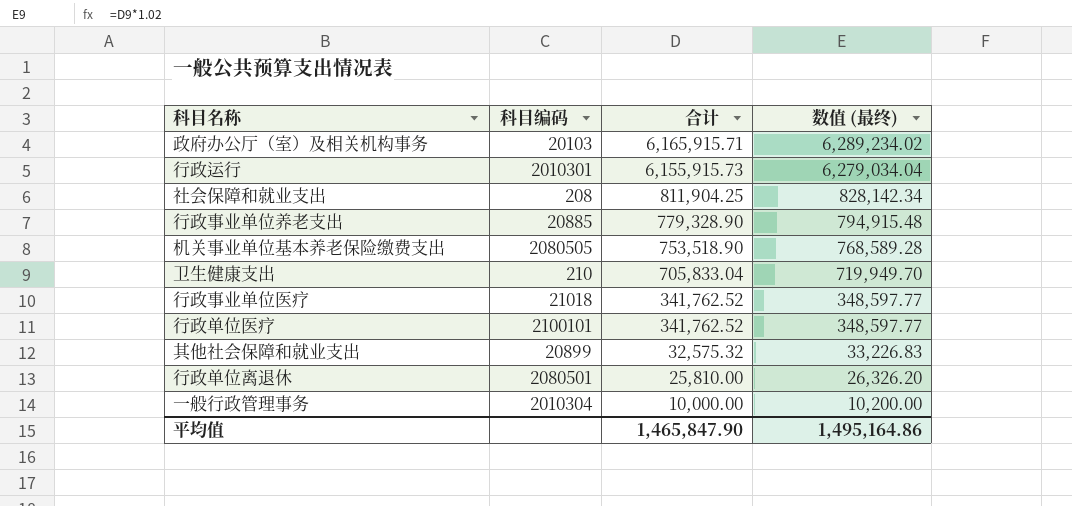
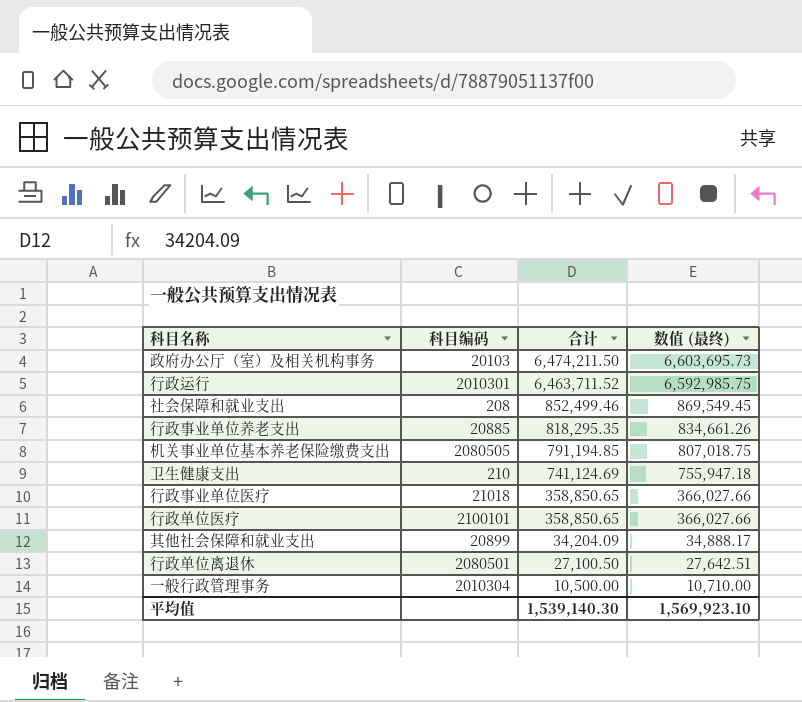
政府办公厅（室）及相关机构事务 | 合计: 6,165,915.71 -> 6,474,211.50
政府办公厅（室）及相关机构事务 | 数值 (最终): 6,289,234.02 -> 6,603,695.73
行政运行 | 合计: 6,155,915.73 -> 6,463,711.52
行政运行 | 数值 (最终): 6,279,034.04 -> 6,592,985.75
社会保障和就业支出 | 合计: 811,904.25 -> 852,499.46
社会保障和就业支出 | 数值 (最终): 828,142.34 -> 869,549.45
行政事业单位养老支出 | 合计: 779,328.90 -> 818,295.35
行政事业单位养老支出 | 数值 (最终): 794,915.48 -> 834,661.26
机关事业单位基本养老保险缴费支出 | 合计: 753,518.90 -> 791,194.85
机关事业单位基本养老保险缴费支出 | 数值 (最终): 768,589.28 -> 807,018.75
卫生健康支出 | 合计: 705,833.04 -> 741,124.69
卫生健康支出 | 数值 (最终): 719,949.70 -> 755,947.18
行政事业单位医疗 | 合计: 341,762.52 -> 358,850.65
行政事业单位医疗 | 数值 (最终): 348,597.77 -> 366,027.66
行政单位医疗 | 合计: 341,762.52 -> 358,850.65
行政单位医疗 | 数值 (最终): 348,597.77 -> 366,027.66
其他社会保障和就业支出 | 合计: 32,575.32 -> 34,204.09
其他社会保障和就业支出 | 数值 (最终): 33,226.83 -> 34,888.17
行政单位离退休 | 合计: 25,810.00 -> 27,100.50
行政单位离退休 | 数值 (最终): 26,326.20 -> 27,642.51
一般行政管理事务 | 合计: 10,000.00 -> 10,500.00
一般行政管理事务 | 数值 (最终): 10,200.00 -> 10,710.00
平均值 | 合计: 1,465,847.90 -> 1,539,140.30
平均值 | 数值 (最终): 1,495,164.86 -> 1,569,923.10

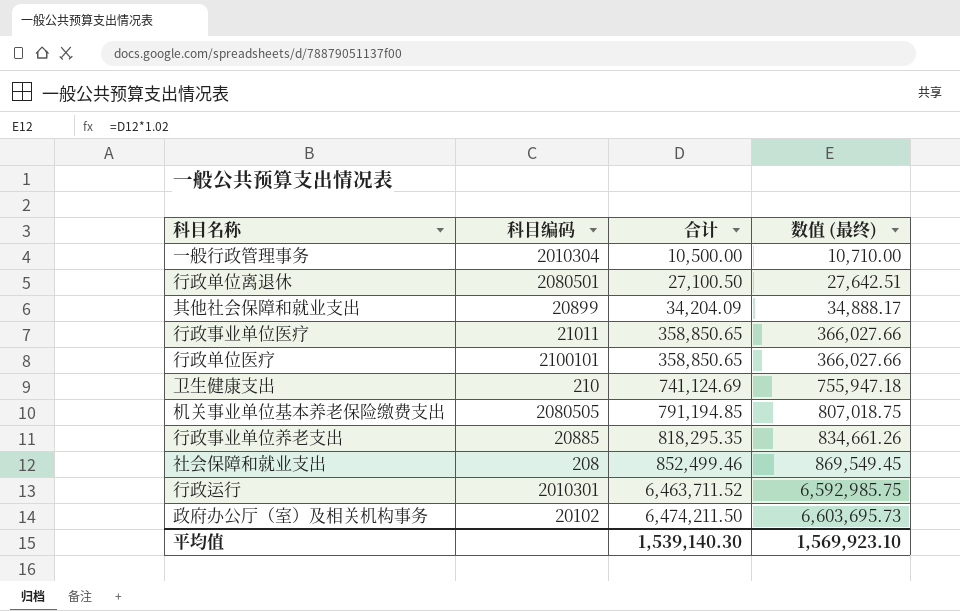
row order: 合计 descending -> 合计 ascending
行政事业单位医疗 | 科目编码: 21018 -> 21011
政府办公厅（室）及相关机构事务 | 科目编码: 20103 -> 20102

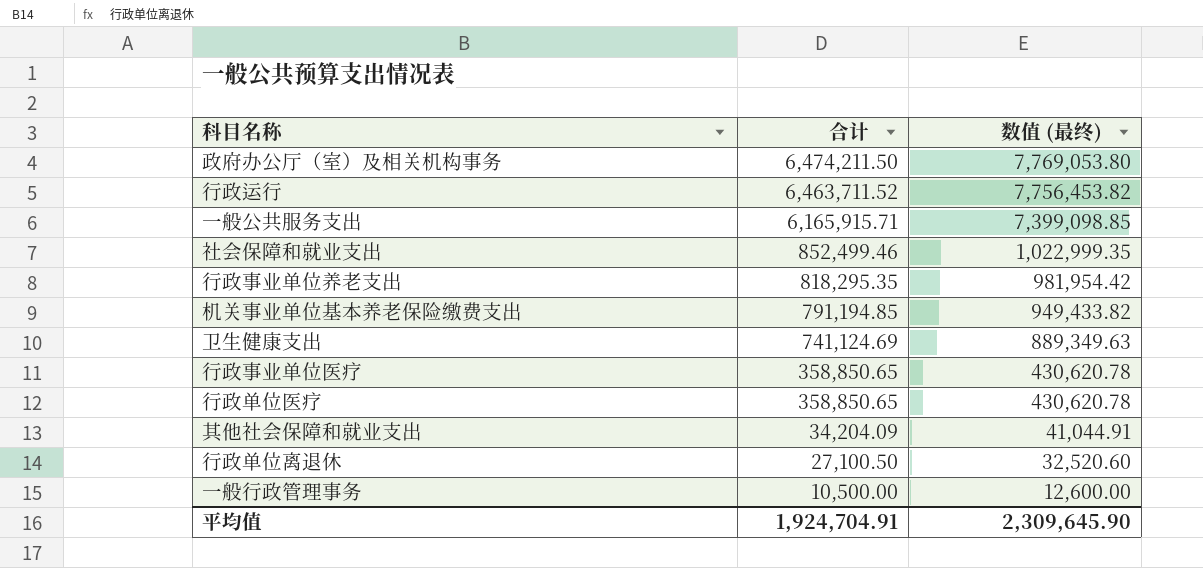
row order: 合计 ascending -> 合计 descending
column 科目编码 | position: 2 -> none
column 数值 (最终) | formula: [合计] * 1.02 -> [合计] * 1.2
row 一般公共服务支出: none -> 6,165,915.71 | 7,399,098.85
平均值 | 合计: 1,539,140.30 -> 1,924,704.91
平均值 | 数值 (最终): 1,569,923.10 -> 2,309,645.90

